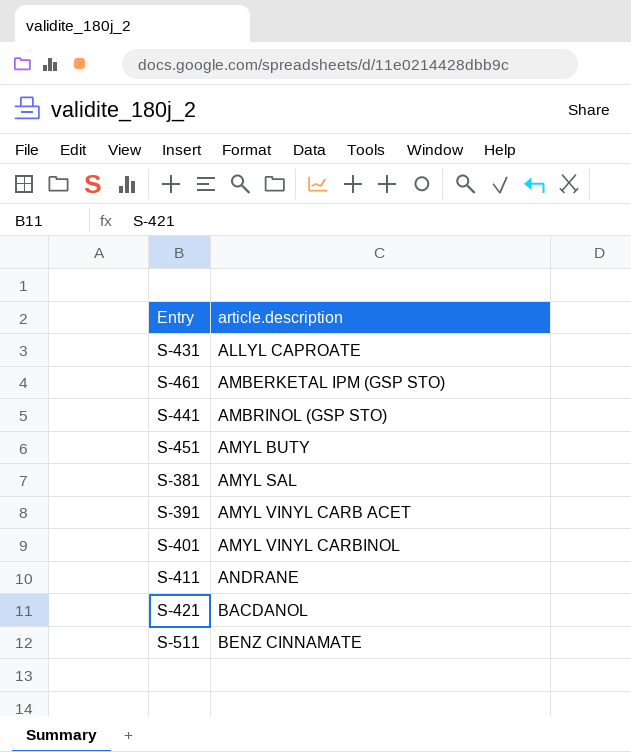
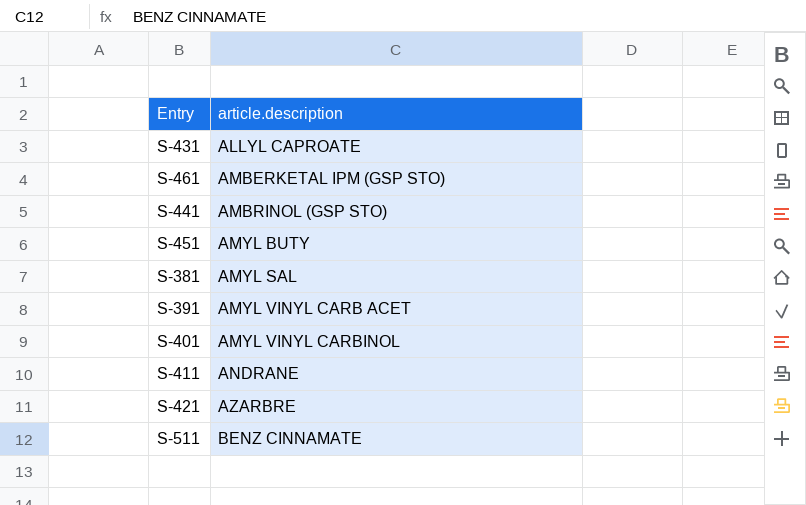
S-421 | article.description: BACDANOL -> AZARBRE

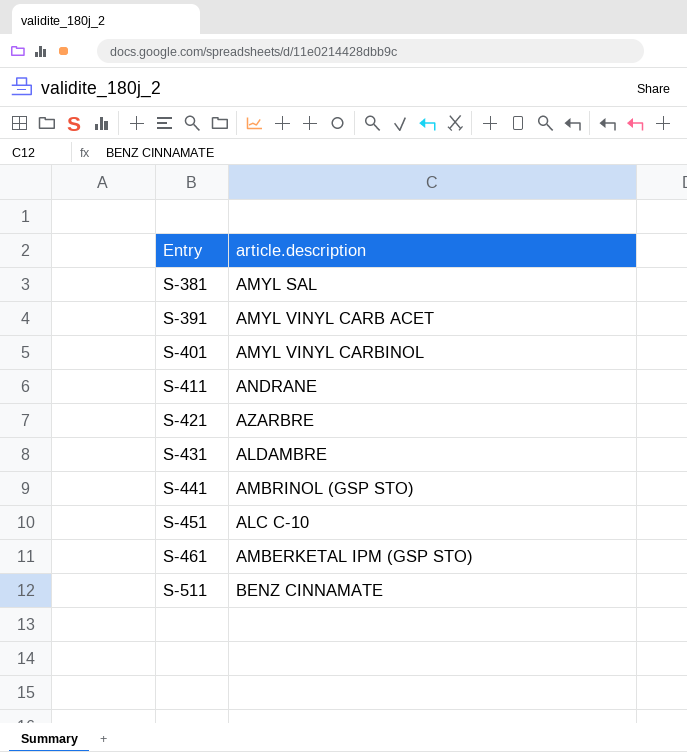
row order: article.description ascending -> Entry ascending
S-431 | article.description: ALLYL CAPROATE -> ALDAMBRE
S-451 | article.description: AMYL BUTY -> ALC C-10

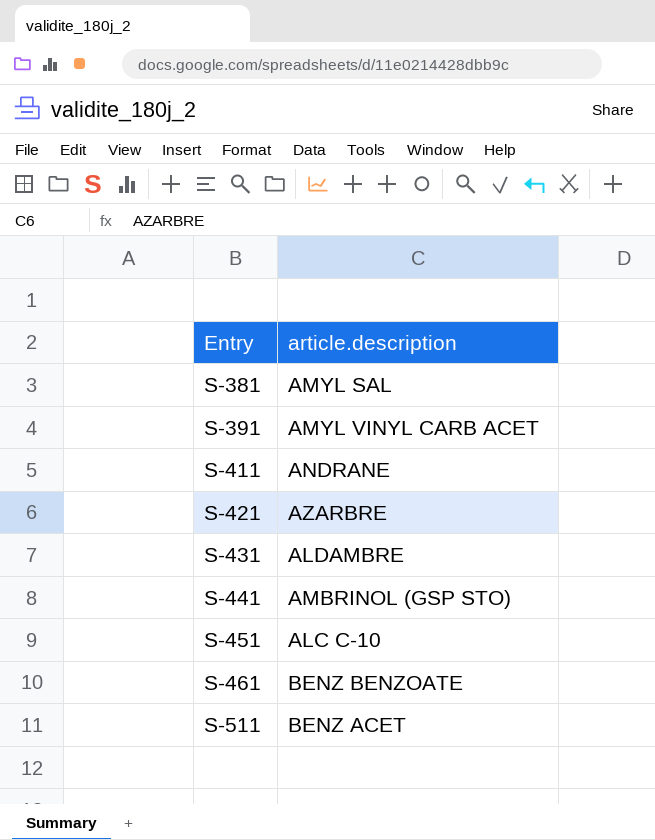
row S-401: AMYL VINYL CARBINOL -> none
S-461 | article.description: AMBERKETAL IPM (GSP STO) -> BENZ BENZOATE
S-511 | article.description: BENZ CINNAMATE -> BENZ ACET

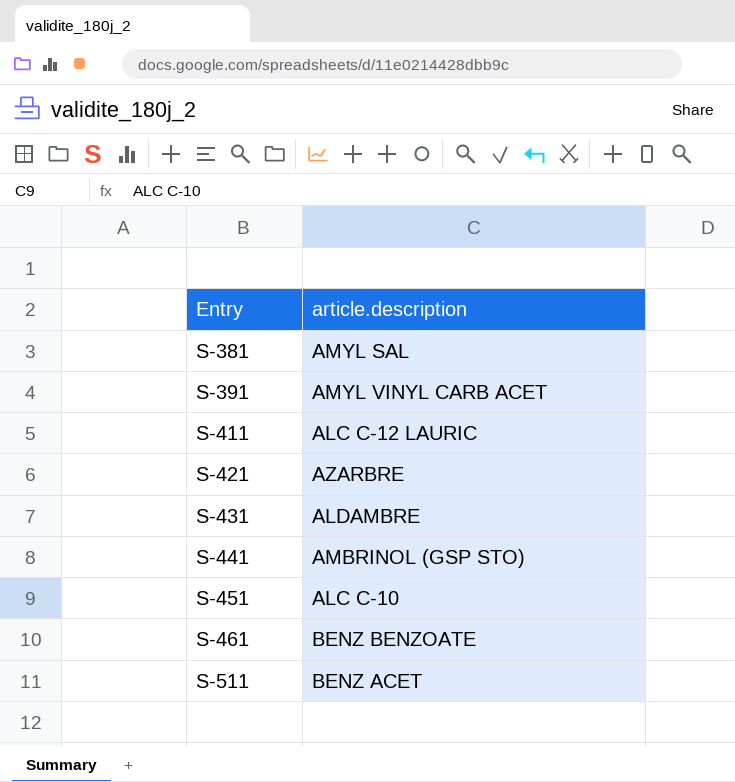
S-411 | article.description: ANDRANE -> ALC C-12 LAURIC

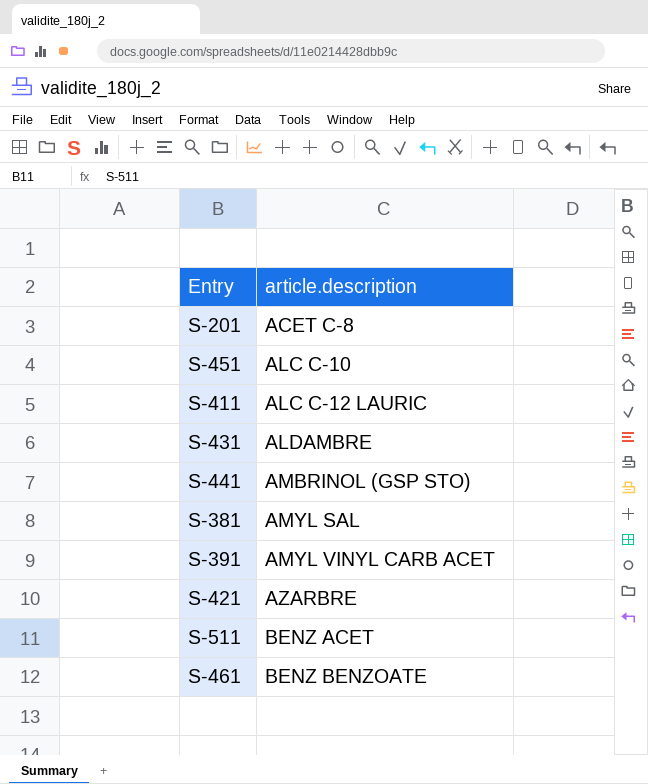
row order: Entry ascending -> article.description ascending
row S-201: none -> ACET C-8

